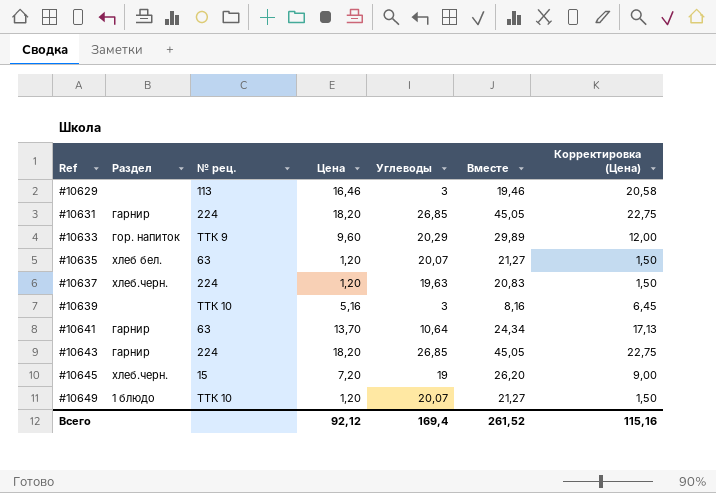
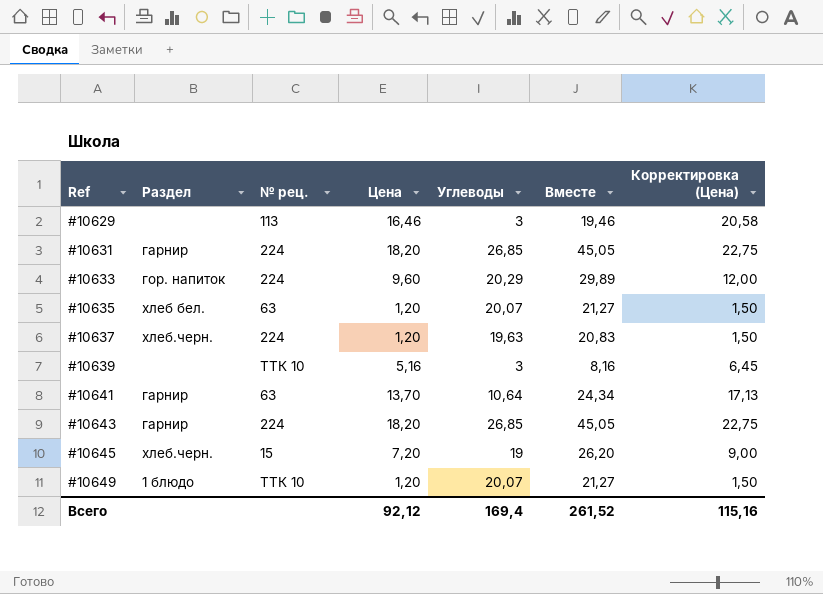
#10633 | № рец.: ТТК 9 -> 224

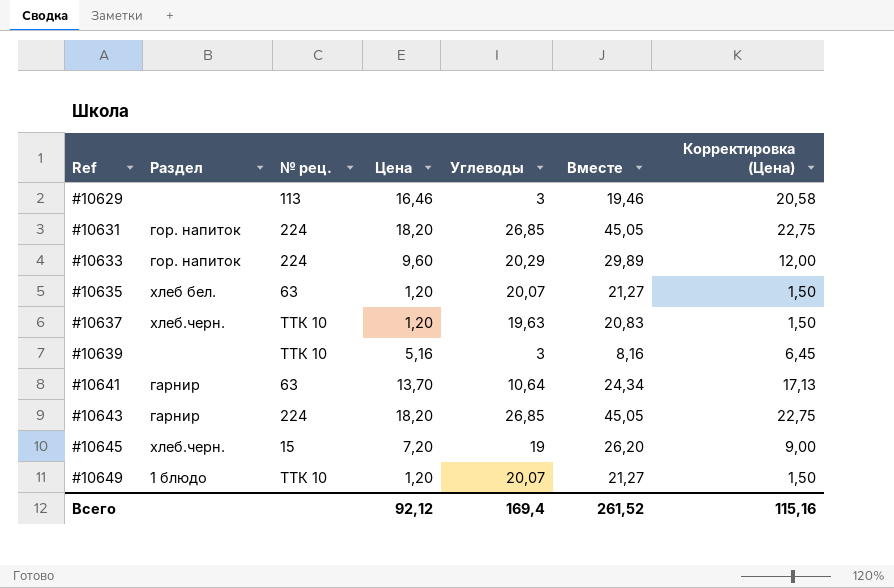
#10631 | Раздел: гарнир -> гор. напиток
#10637 | № рец.: 224 -> ТТК 10

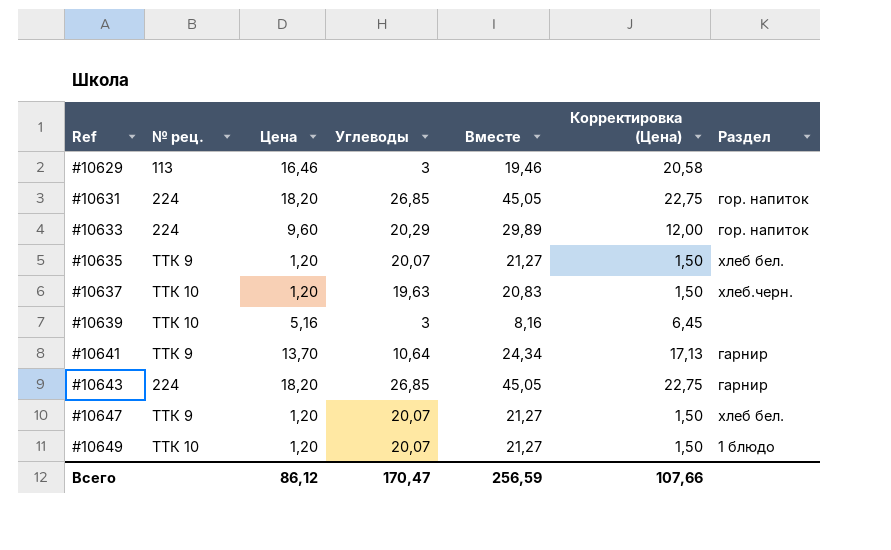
column Раздел | position: 2 -> 7
row #10645: хлеб.черн. | 15 | 7,20 | 19 | 26,20 | 9,00 -> none
#10635 | № рец.: 63 -> ТТК 9
#10641 | № рец.: 63 -> ТТК 9
row #10647: none -> ТТК 9 | 1,20 | 20,07 | 21,27 | 1,50 | хлеб бел.
Всего | Цена: 92,12 -> 86,12
Всего | Углеводы: 169,4 -> 170,47
Всего | Вместе: 261,52 -> 256,59
Всего | Корректировка (Цена): 115,16 -> 107,66

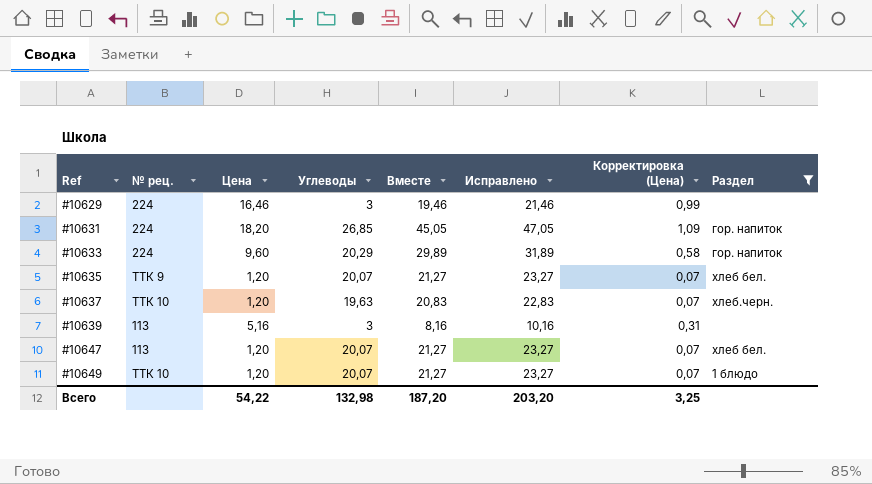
filter: none -> Раздел != гарнир
column Исправлено | formula: none -> [Вместе] + 2
column Корректировка (Цена) | formula: [Цена] * 1,25 -> [Цена] * 0,06
#10629 | № рец.: 113 -> 224
#10639 | № рец.: ТТК 10 -> 113
#10647 | № рец.: ТТК 9 -> 113
Всего | Цена: 86,12 -> 54,22
Всего | Углеводы: 170,47 -> 132,98
Всего | Вместе: 256,59 -> 187,20
Всего | Корректировка (Цена): 107,66 -> 3,25

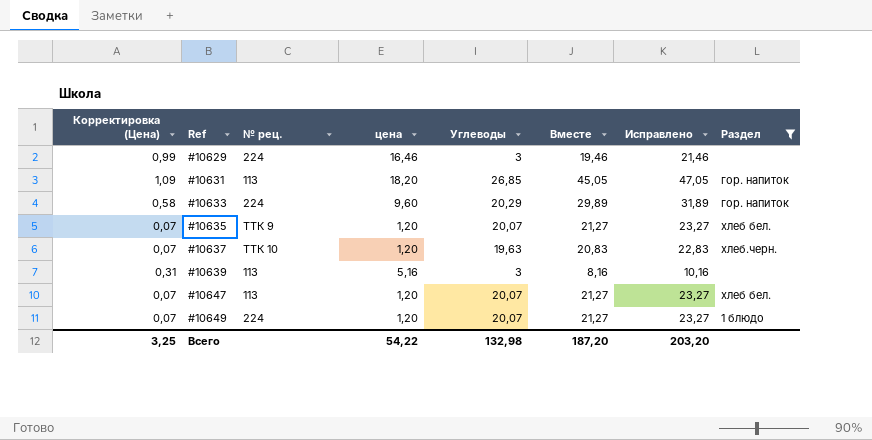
column Корректировка (Цена) | position: 7 -> 1
column name: Цена -> цена
#10631 | № рец.: 224 -> 113
#10649 | № рец.: ТТК 10 -> 224

